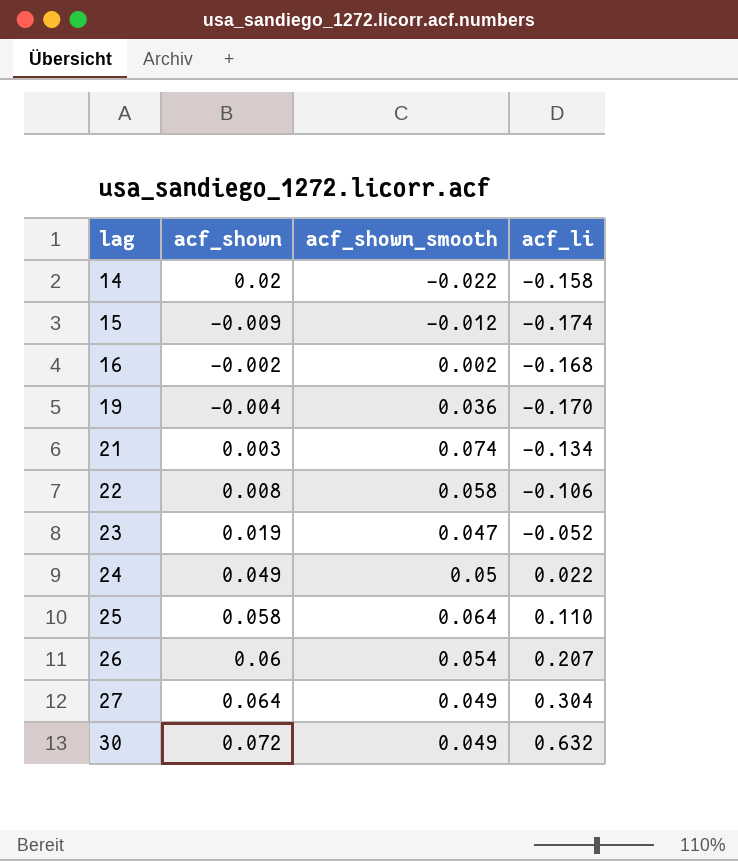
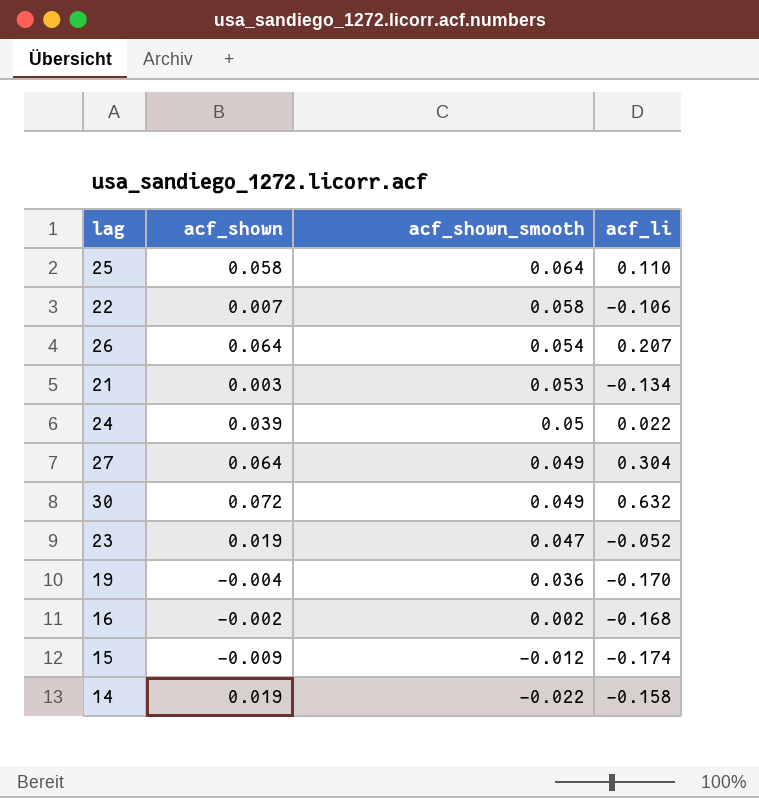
row order: lag ascending -> acf_shown_smooth descending
22 | acf_shown: 0.008 -> 0.007
26 | acf_shown: 0.06 -> 0.064
21 | acf_shown_smooth: 0.074 -> 0.053
24 | acf_shown: 0.049 -> 0.039
14 | acf_shown: 0.02 -> 0.019

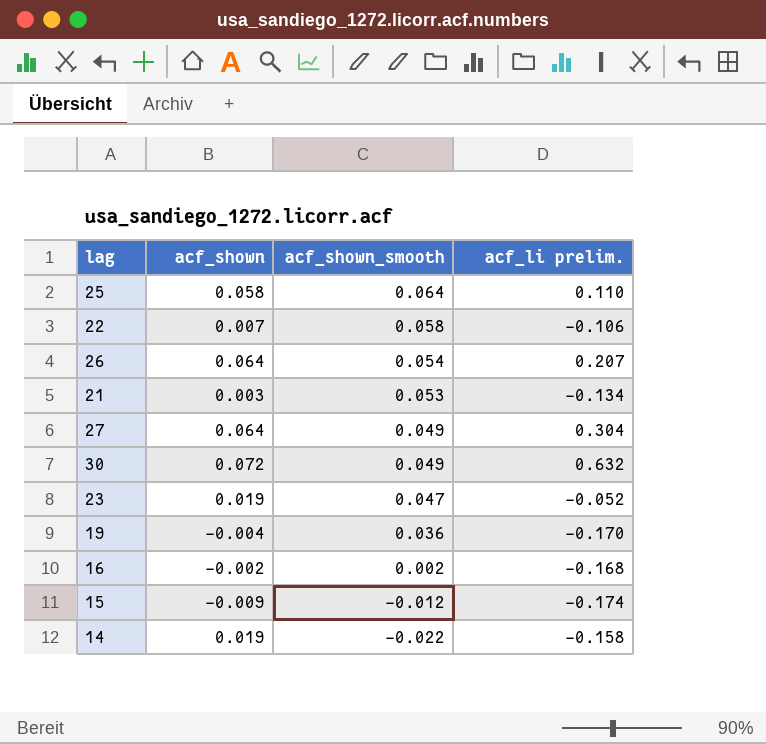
column name: acf_li -> acf_li prelim.
row 24: 0.039 | 0.05 | 0.022 -> none

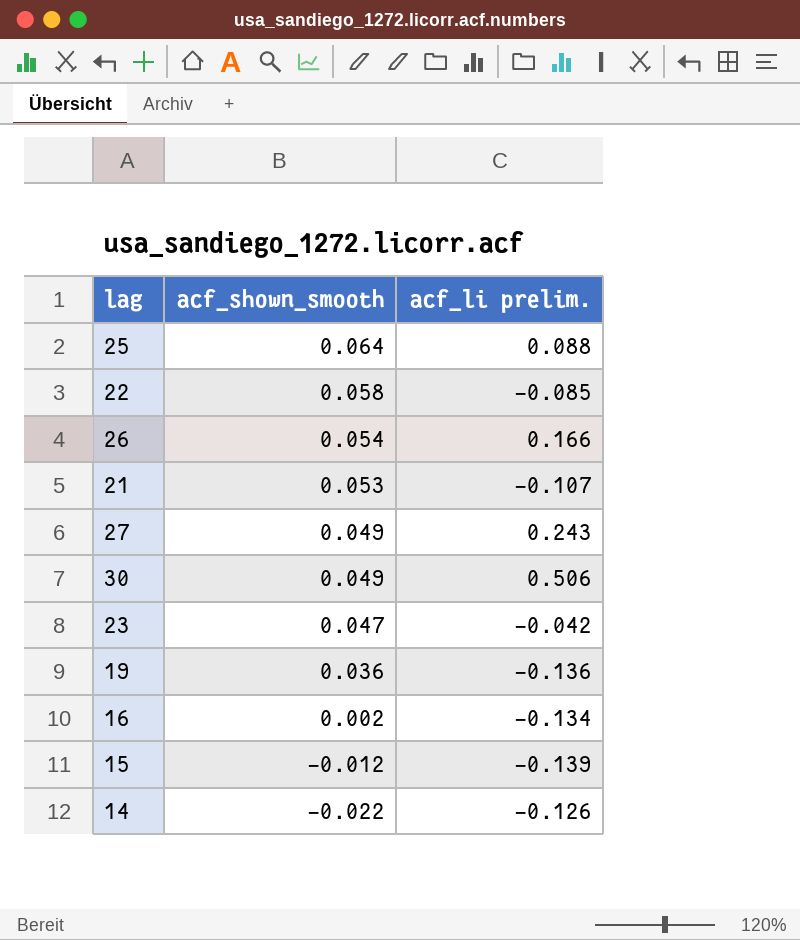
column acf_shown | position: 2 -> none
25 | acf_li prelim.: 0.110 -> 0.088
22 | acf_li prelim.: -0.106 -> -0.085
26 | acf_li prelim.: 0.207 -> 0.166
21 | acf_li prelim.: -0.134 -> -0.107
27 | acf_li prelim.: 0.304 -> 0.243
30 | acf_li prelim.: 0.632 -> 0.506
23 | acf_li prelim.: -0.052 -> -0.042
19 | acf_li prelim.: -0.170 -> -0.136
16 | acf_li prelim.: -0.168 -> -0.134
15 | acf_li prelim.: -0.174 -> -0.139
14 | acf_li prelim.: -0.158 -> -0.126

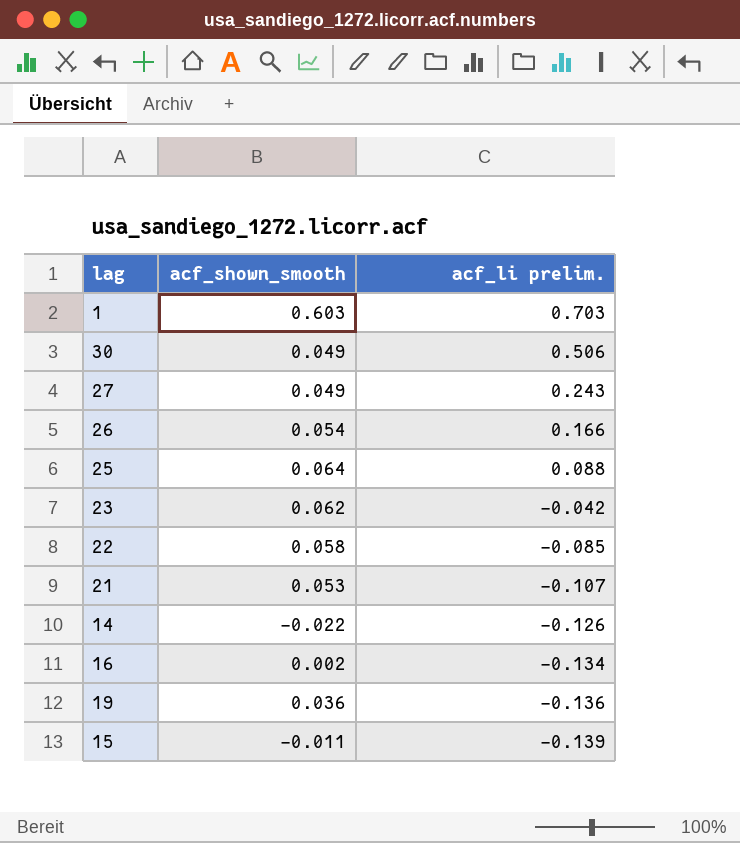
row order: acf_shown_smooth descending -> acf_li prelim. descending
row 1: none -> 0.603 | 0.703
23 | acf_shown_smooth: 0.047 -> 0.062
15 | acf_shown_smooth: -0.012 -> -0.011

